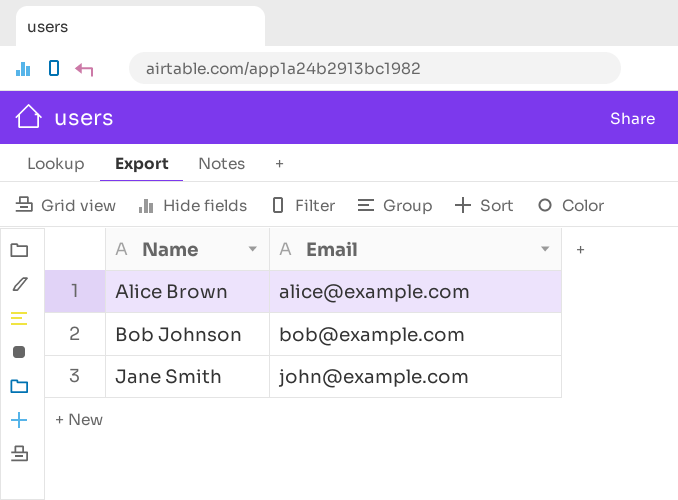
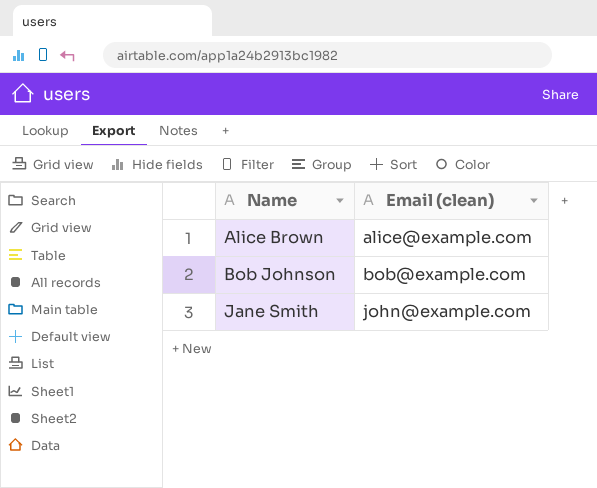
column name: Email -> Email (clean)

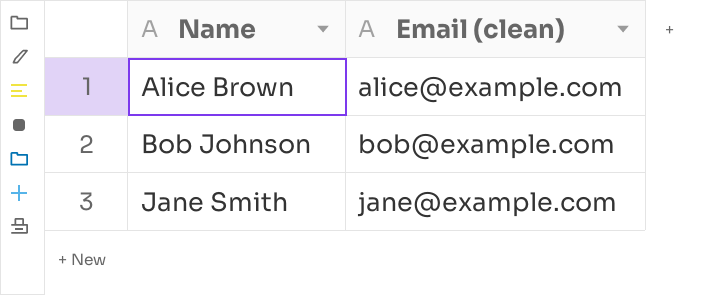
Jane Smith | Email (clean): john@example.com -> jane@example.com

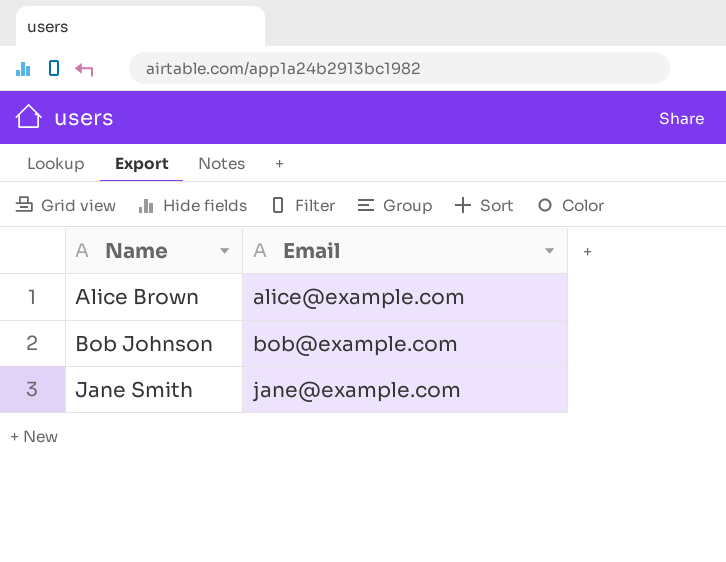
column name: Email (clean) -> Email

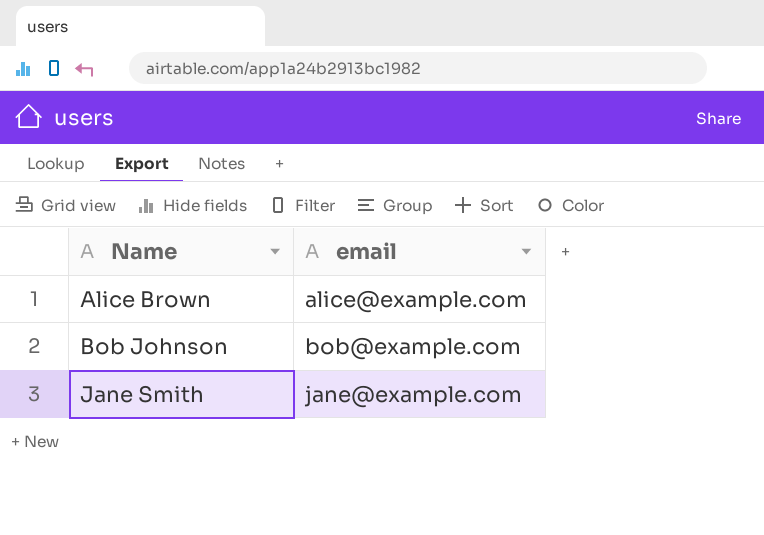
column name: Email -> email

